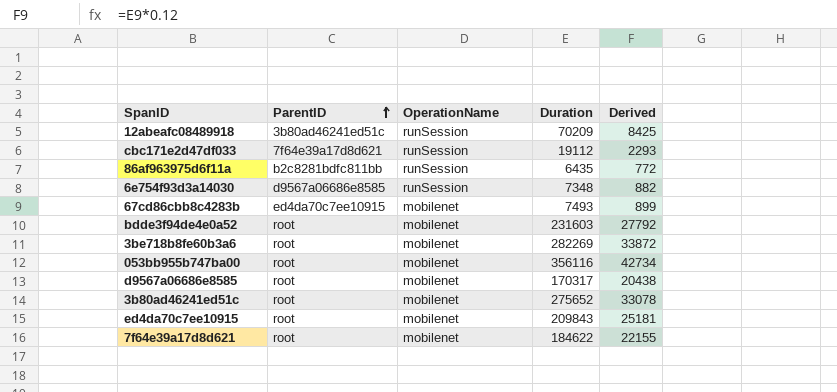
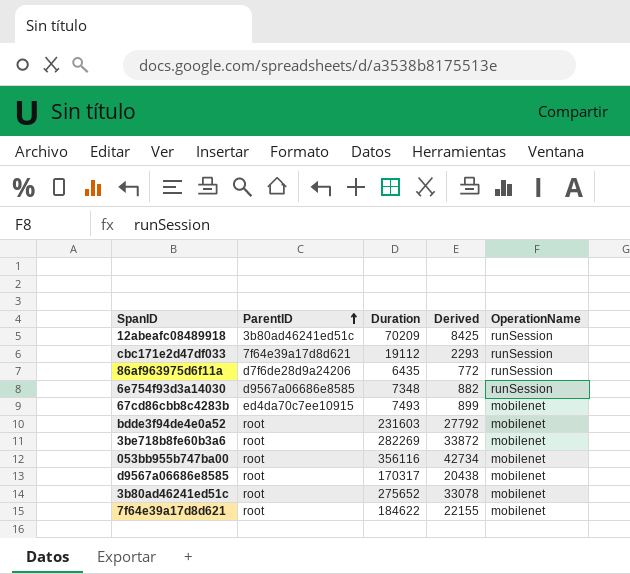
column OperationName | position: 3 -> 5
row ed4da70c7ee10915: root | mobilenet | 209843 | 25181 -> none
86af963975d6f11a | ParentID: b2c8281bdfc811bb -> d7f6de28d9a24206

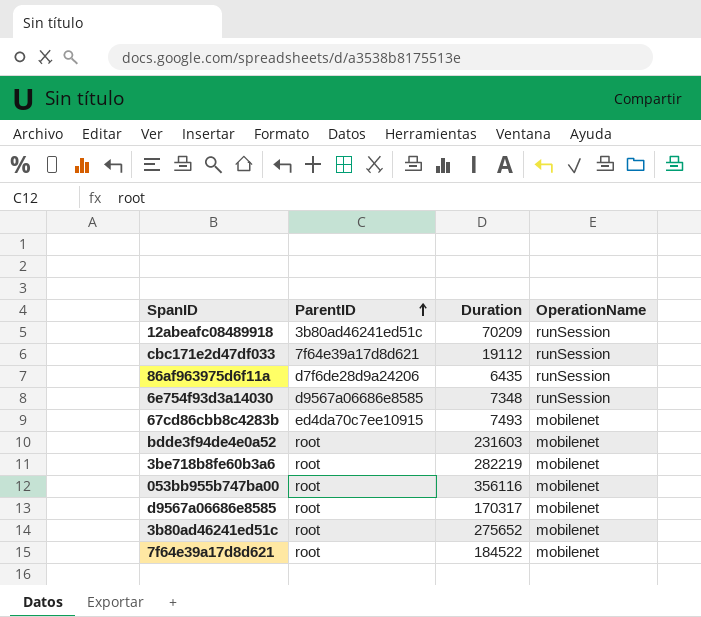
column Derived | formula: [Duration] * 0.12 -> none
3be718b8fe60b3a6 | Duration: 282269 -> 282219
7f64e39a17d8d621 | Duration: 184622 -> 184522

